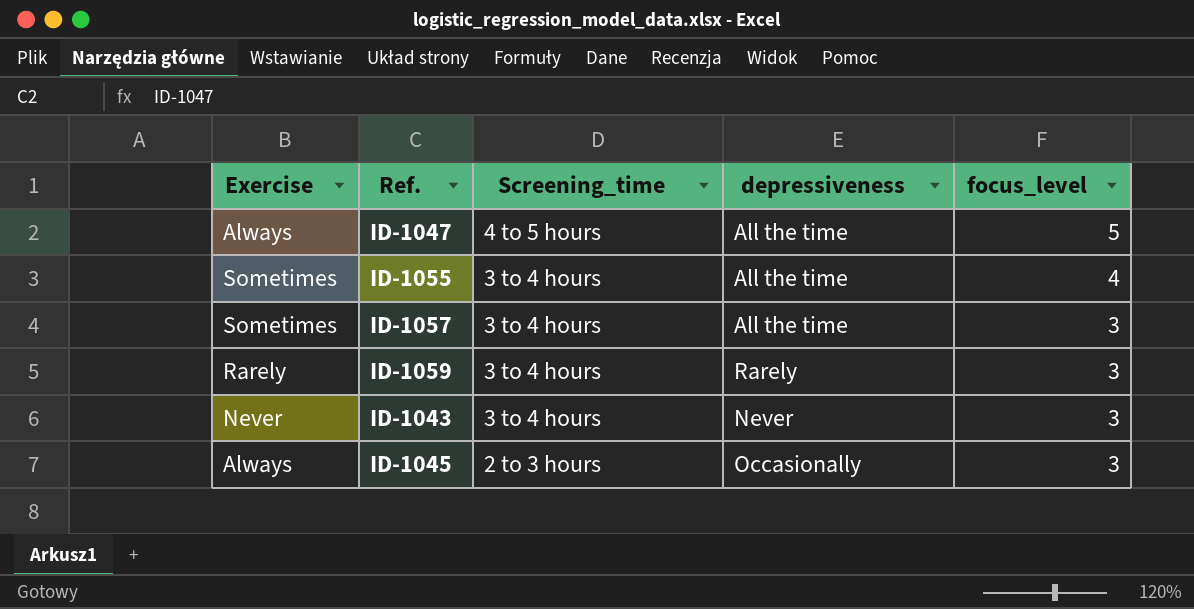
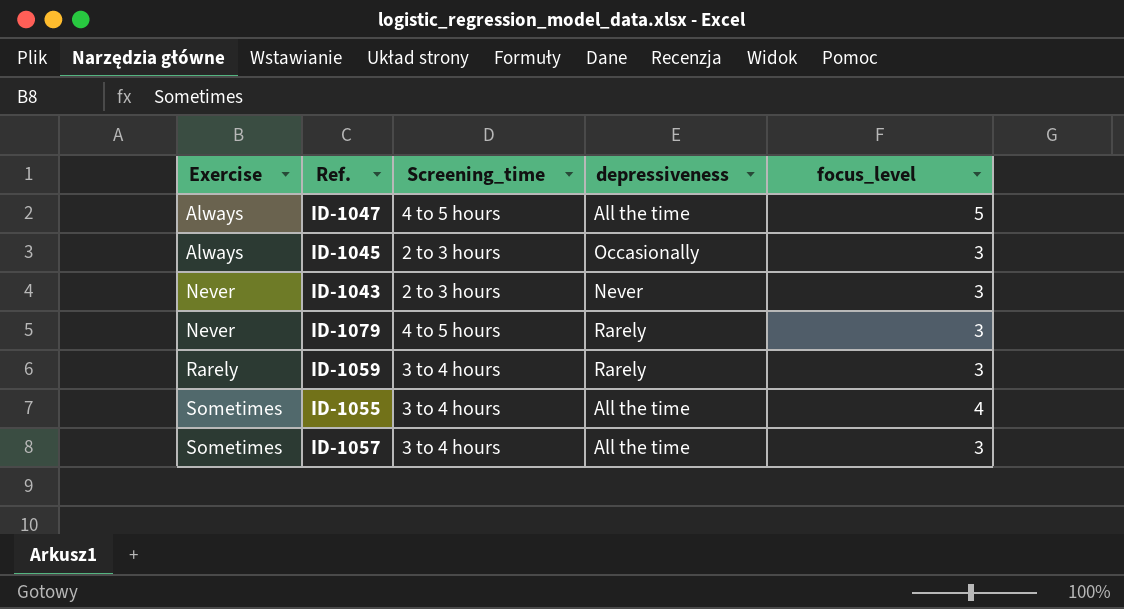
row order: Screening_time descending -> Exercise ascending
ID-1043 | Screening_time: 3 to 4 hours -> 2 to 3 hours
row ID-1079: none -> Never | 4 to 5 hours | Rarely | 3

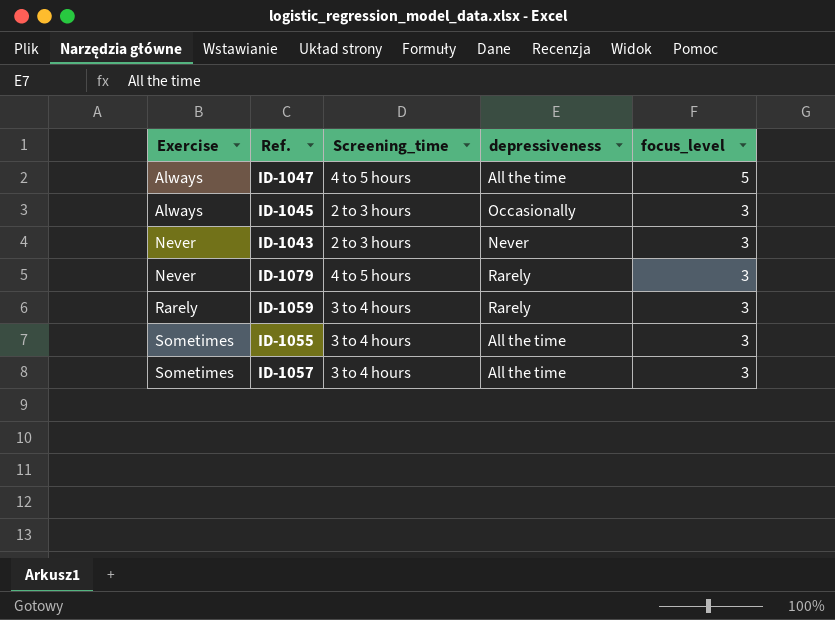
ID-1055 | focus_level: 4 -> 3

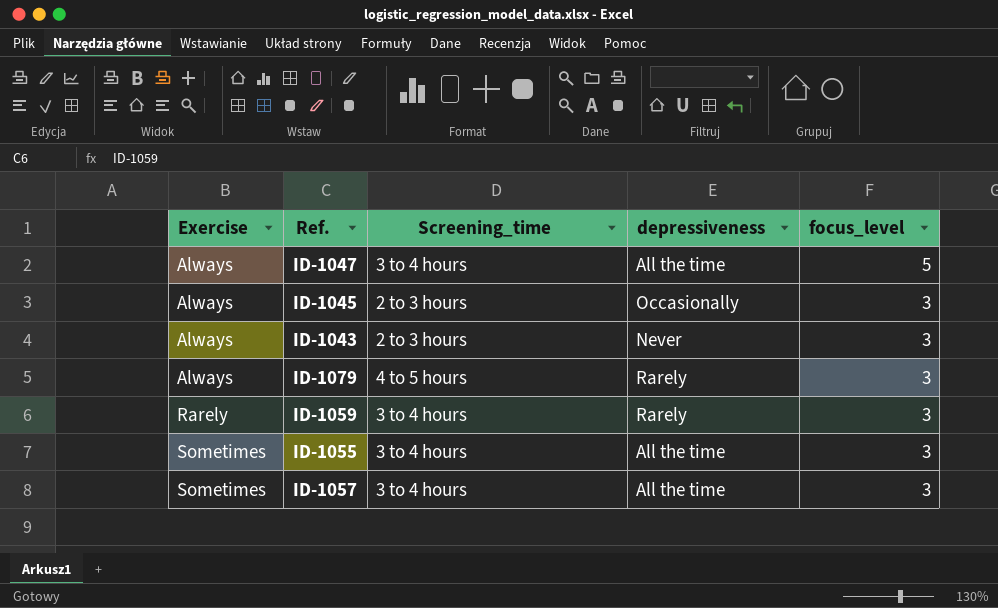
ID-1047 | Screening_time: 4 to 5 hours -> 3 to 4 hours
ID-1043 | Exercise: Never -> Always
ID-1079 | Exercise: Never -> Always

